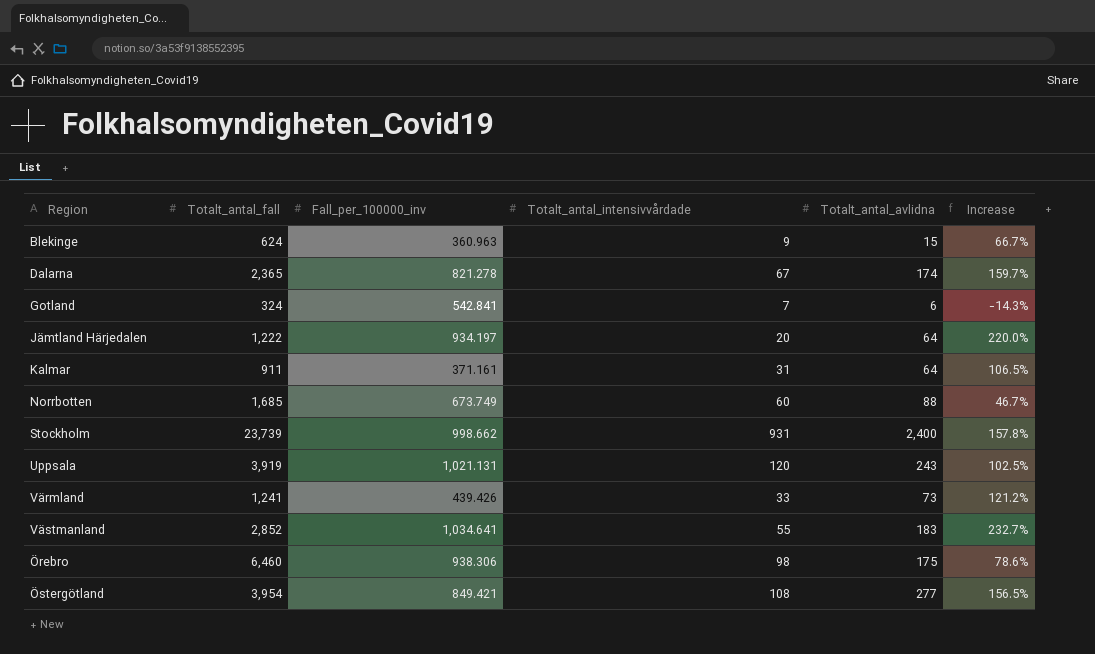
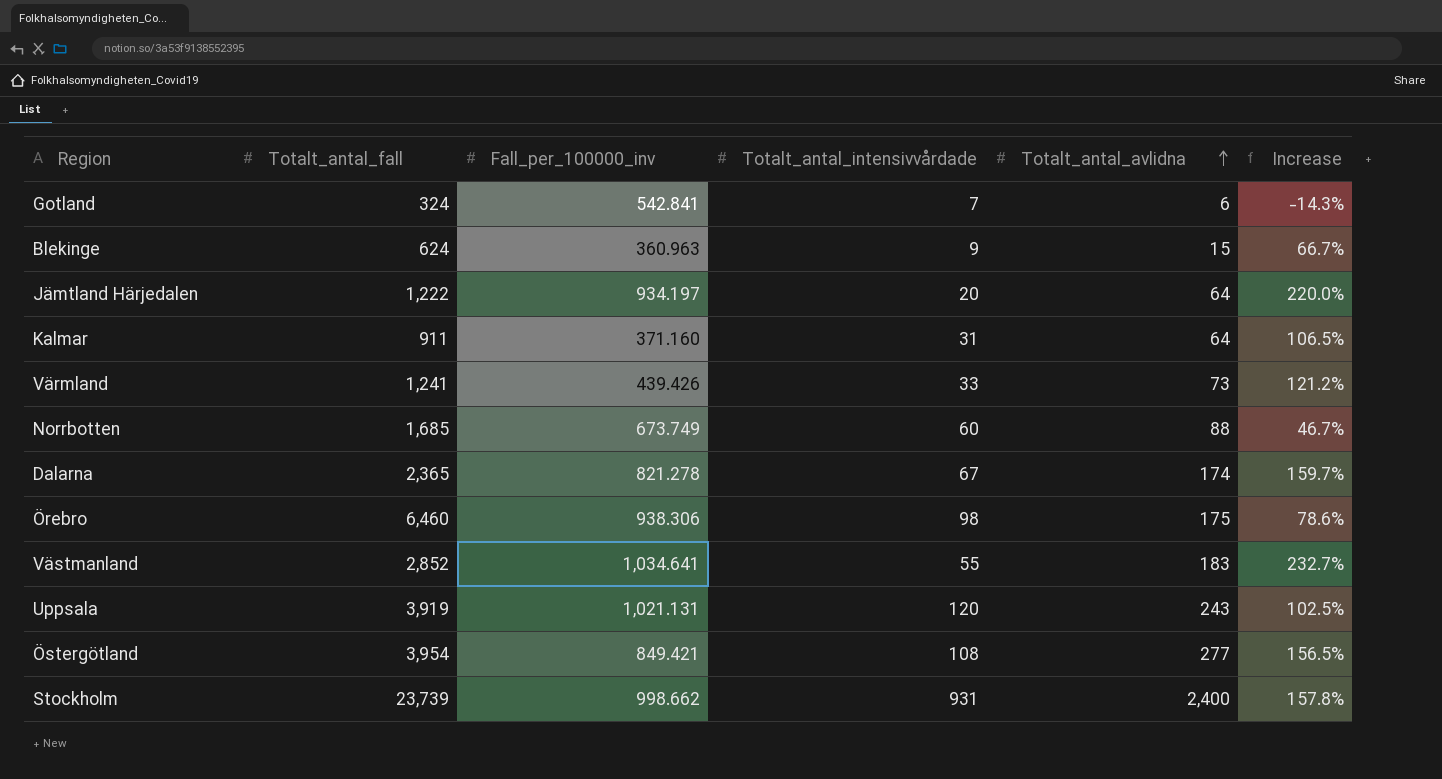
row order: none -> Totalt_antal_avlidna ascending
Kalmar | Fall_per_100000_inv: 371.161 -> 371.160

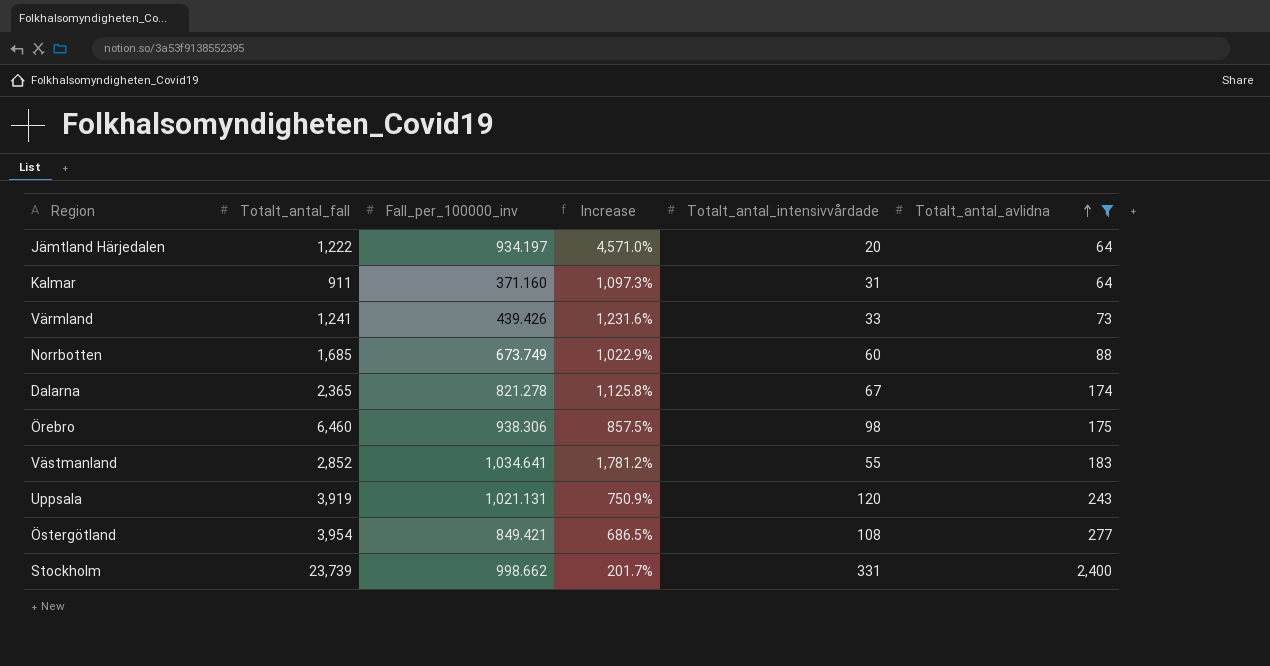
filter: none -> Totalt_antal_avlidna >= 64
column Increase | formula: ([Totalt_antal_avlidna] - [Totalt_antal_intensivvårdade]) / [Totalt_antal_intensivvårdade] -> ([Fall_per_100000_inv] - [Totalt_antal_intensivvårdade]) / [Totalt_antal_intensivvårdade]
column Increase | position: 6 -> 4
Stockholm | Totalt_antal_intensivvårdade: 931 -> 331

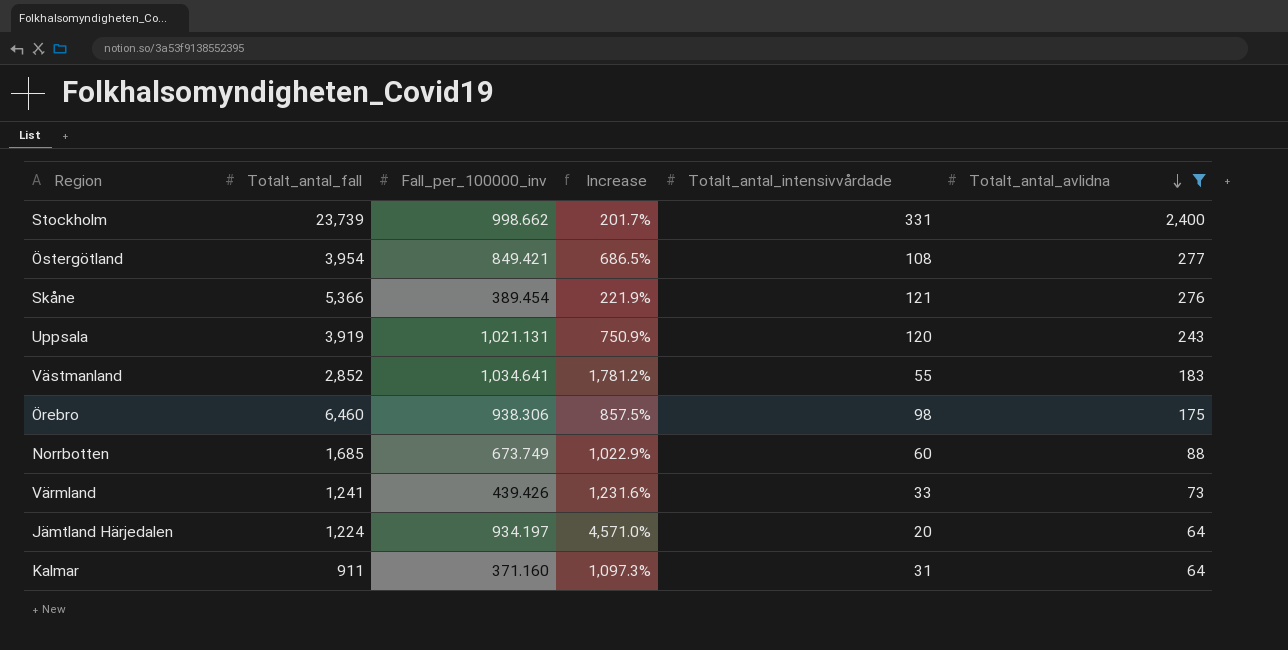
row order: Totalt_antal_avlidna ascending -> Totalt_antal_avlidna descending
row Dalarna: 2,365 | 821.278 | 1,125.8% | 67 | 174 -> none
row Skåne: none -> 5,366 | 389.454 | 221.9% | 121 | 276
Jämtland Härjedalen | Totalt_antal_fall: 1,222 -> 1,224

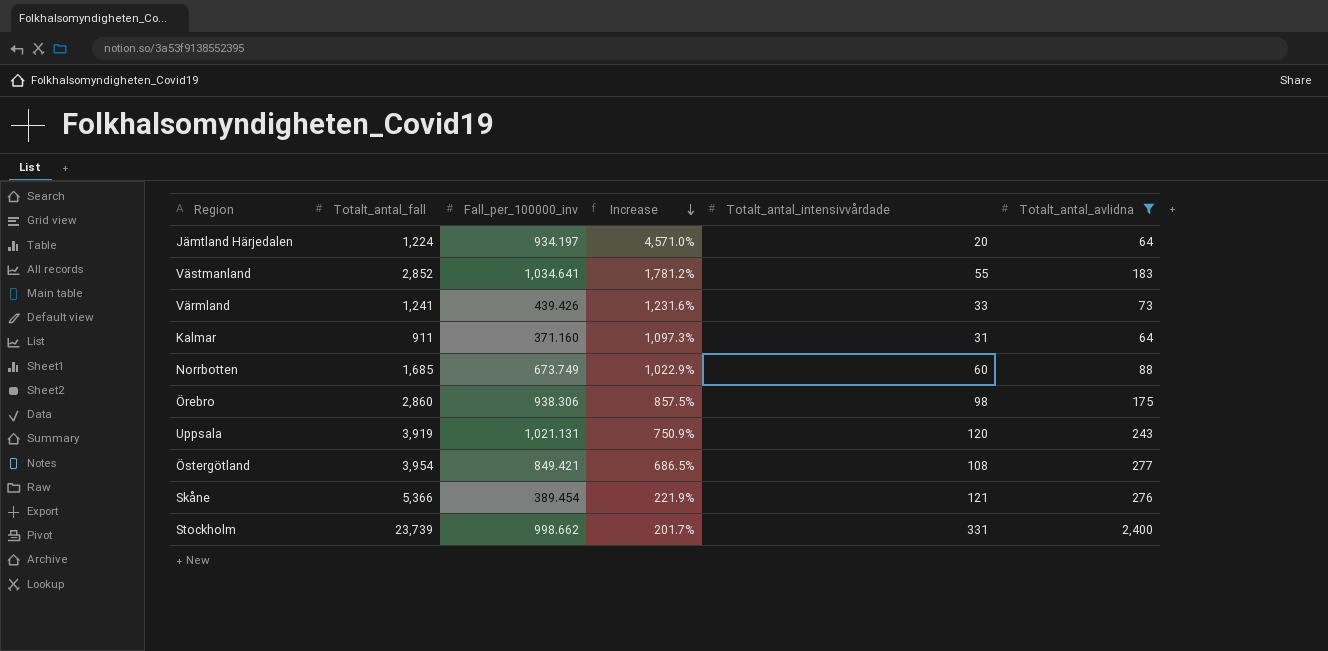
row order: Totalt_antal_avlidna descending -> Increase descending
Örebro | Totalt_antal_fall: 6,460 -> 2,860

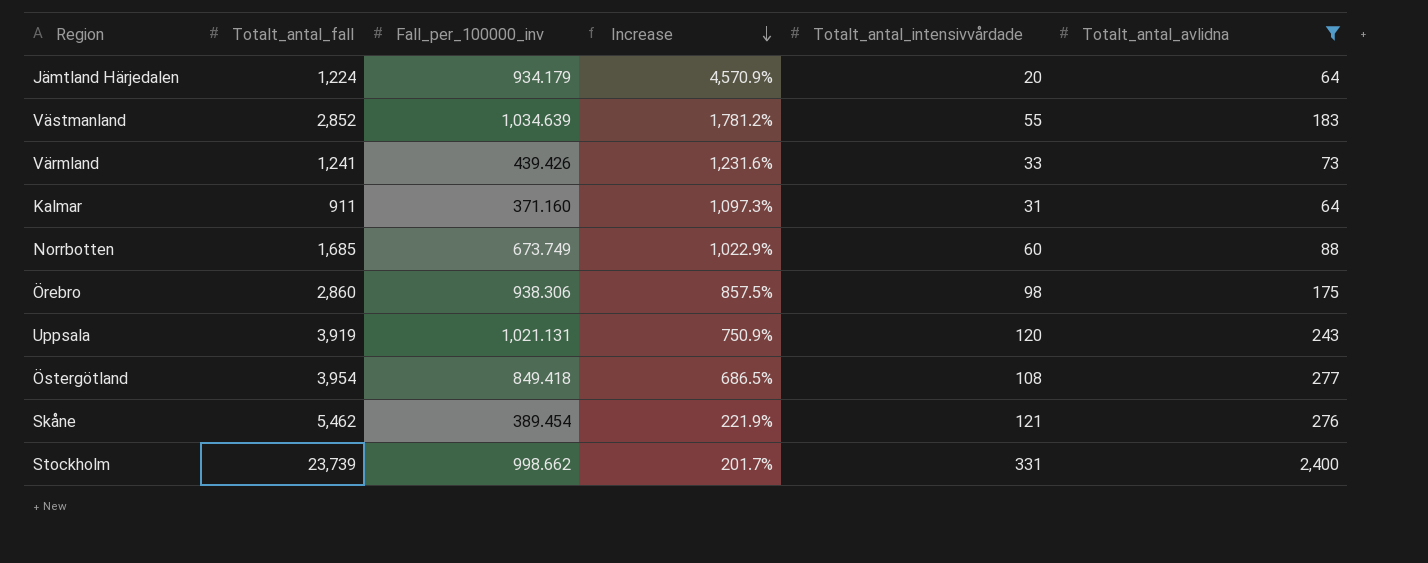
Jämtland Härjedalen | Fall_per_100000_inv: 934.197 -> 934.179
Jämtland Härjedalen | Increase: 4,571.0% -> 4,570.9%
Västmanland | Fall_per_100000_inv: 1,034.641 -> 1,034.639
Östergötland | Fall_per_100000_inv: 849.421 -> 849.418
Skåne | Totalt_antal_fall: 5,366 -> 5,462

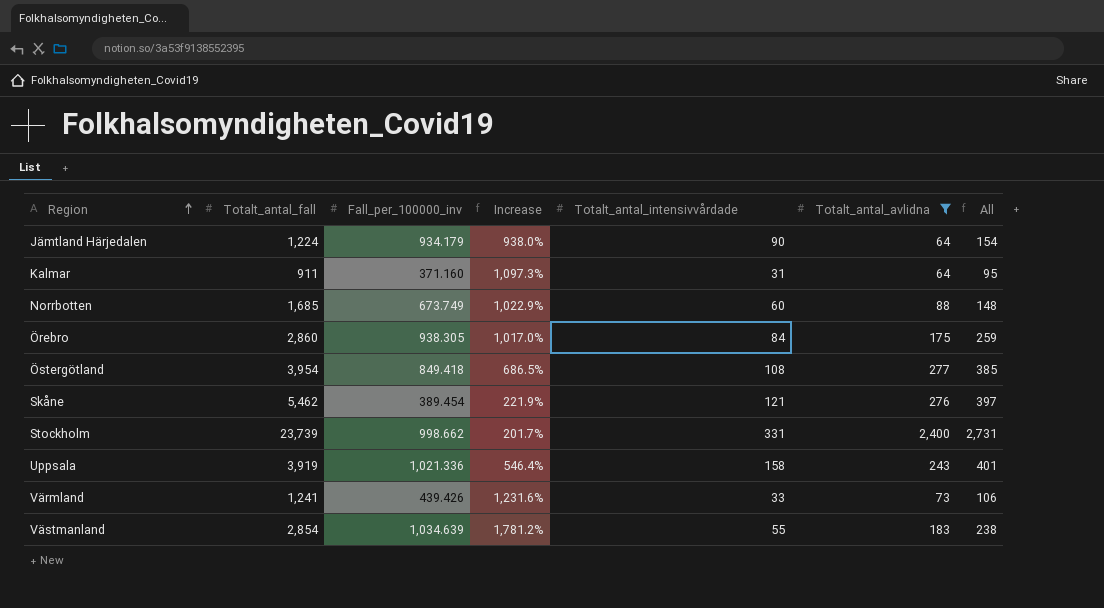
row order: Increase descending -> Region ascending
column All | formula: none -> [Totalt_antal_intensivvårdade] + [Totalt_antal_avlidna]
Jämtland Härjedalen | Increase: 4,570.9% -> 938.0%
Jämtland Härjedalen | Totalt_antal_intensivvårdade: 20 -> 90
Örebro | Fall_per_100000_inv: 938.306 -> 938.305
Örebro | Increase: 857.5% -> 1,017.0%
Örebro | Totalt_antal_intensivvårdade: 98 -> 84
Uppsala | Fall_per_100000_inv: 1,021.131 -> 1,021.336
Uppsala | Increase: 750.9% -> 546.4%
Uppsala | Totalt_antal_intensivvårdade: 120 -> 158
Västmanland | Totalt_antal_fall: 2,852 -> 2,854

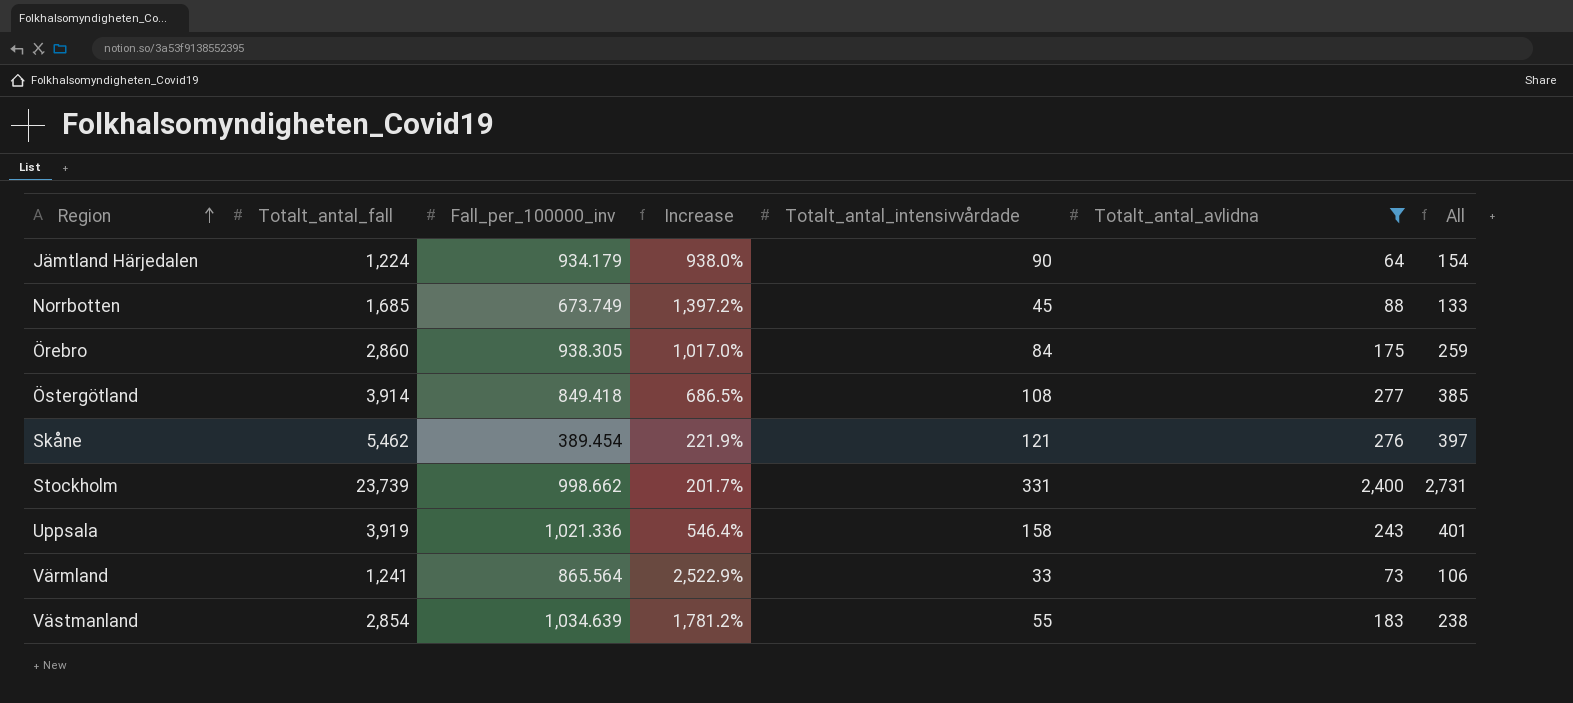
row Kalmar: 911 | 371.160 | 1,097.3% | 31 | 64 | 95 -> none
Norrbotten | Increase: 1,022.9% -> 1,397.2%
Norrbotten | Totalt_antal_intensivvårdade: 60 -> 45
Norrbotten | All: 148 -> 133
Östergötland | Totalt_antal_fall: 3,954 -> 3,914
Värmland | Fall_per_100000_inv: 439.426 -> 865.564
Värmland | Increase: 1,231.6% -> 2,522.9%

